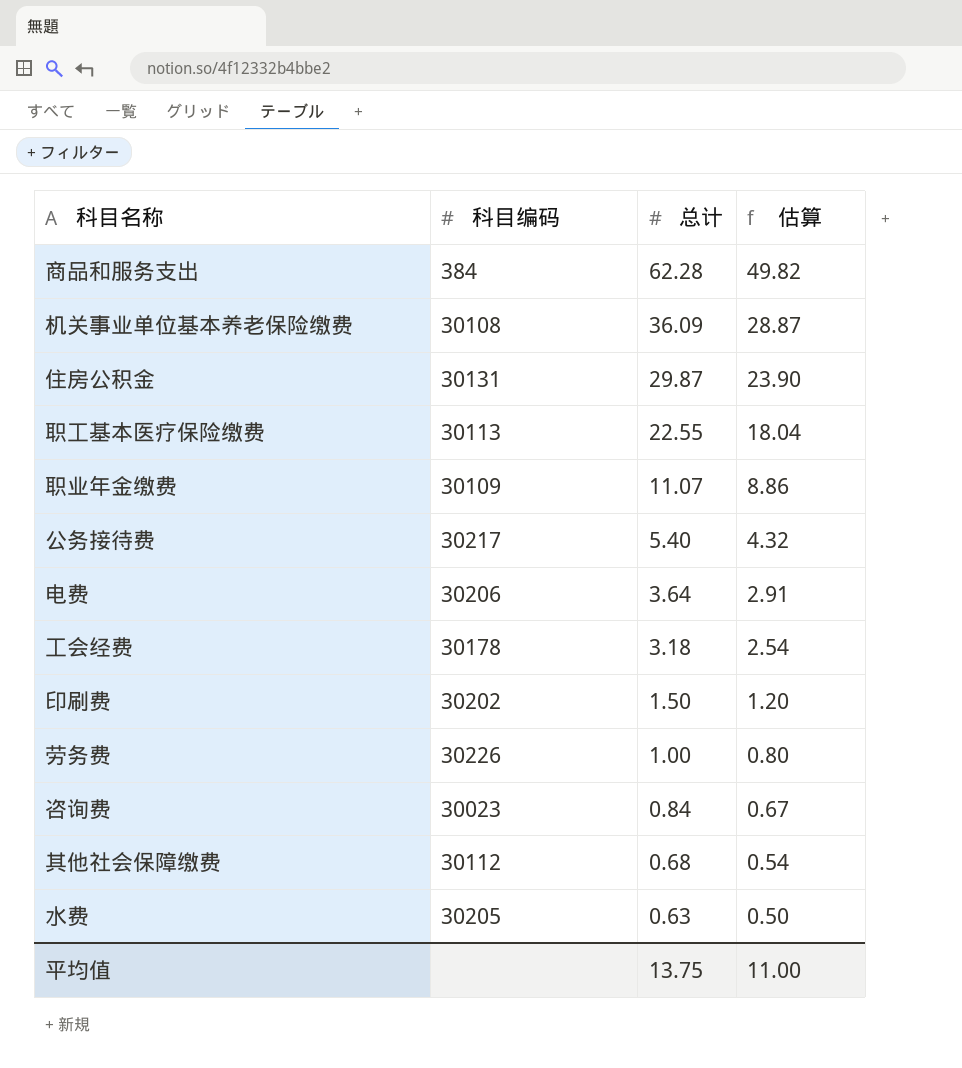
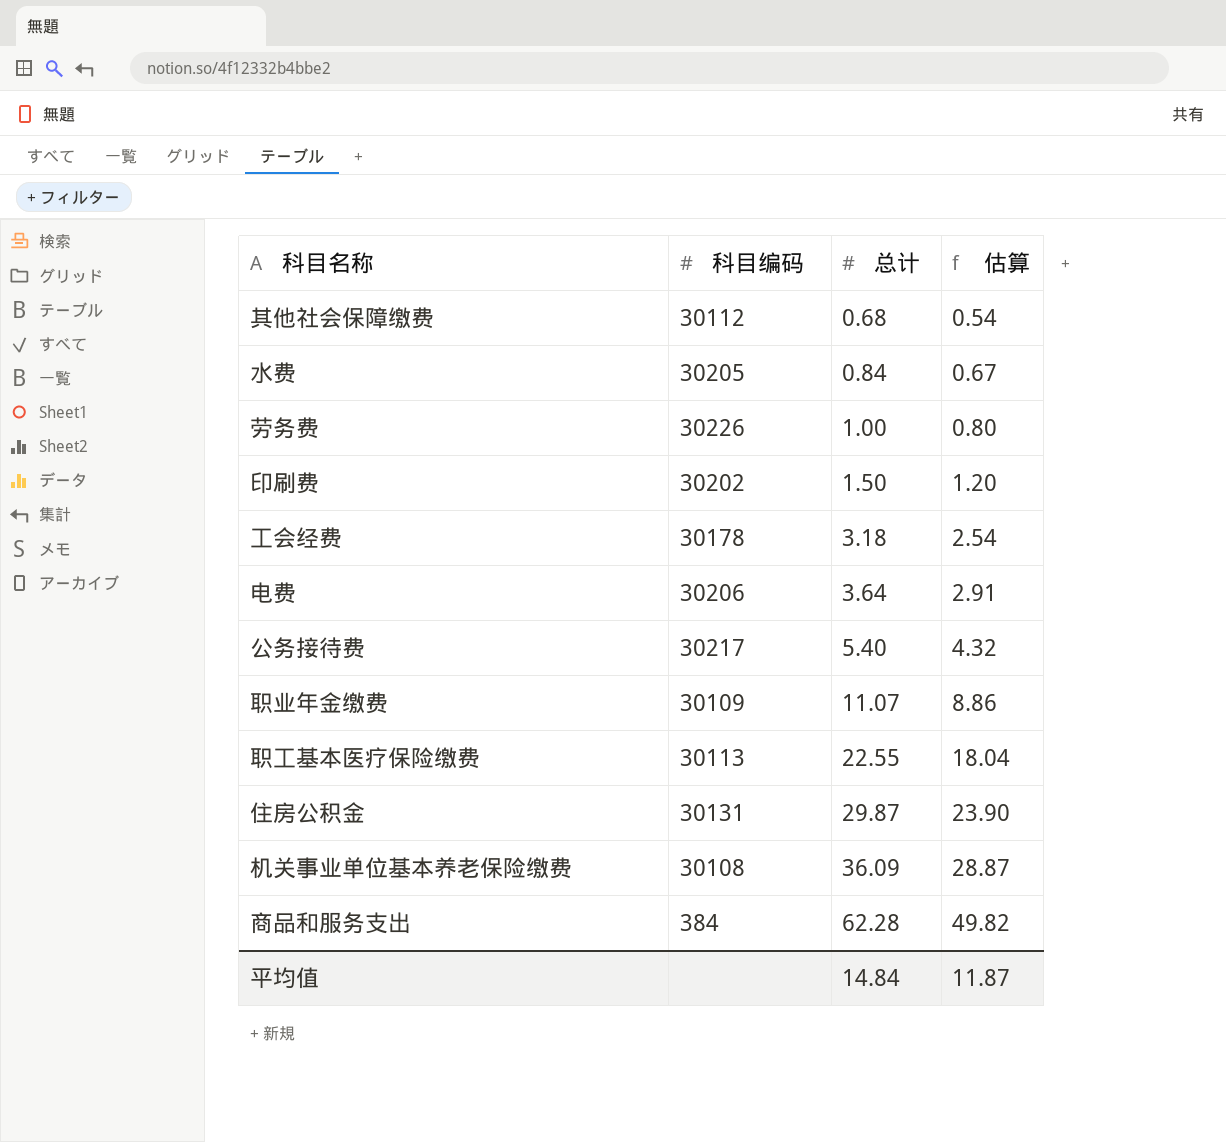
row order: 总计 descending -> 总计 ascending
row 咨询费: 30023 | 0.84 | 0.67 -> none
水费 | 总计: 0.63 -> 0.84
水费 | 估算: 0.50 -> 0.67
平均值 | 总计: 13.75 -> 14.84
平均值 | 估算: 11.00 -> 11.87

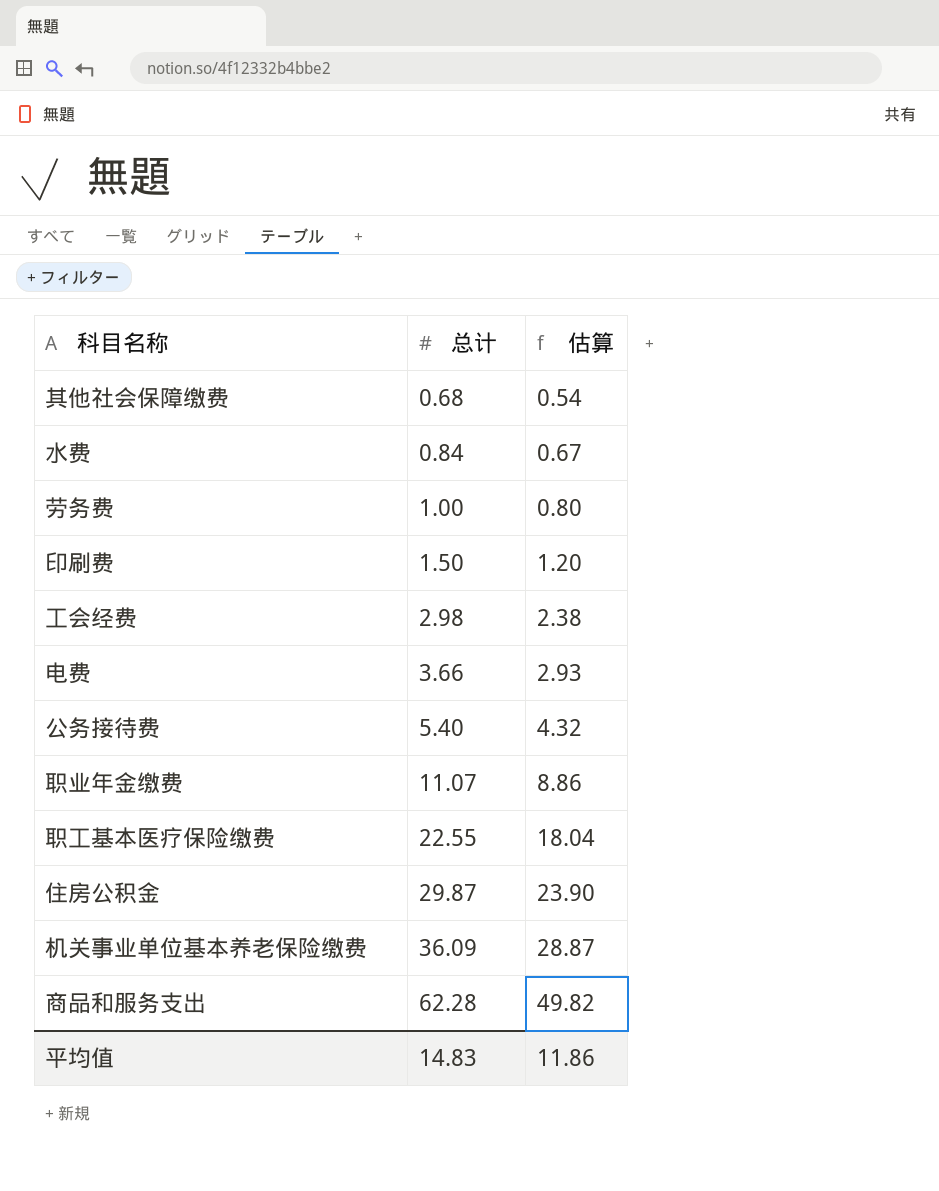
column 科目编码 | position: 2 -> none
工会经费 | 总计: 3.18 -> 2.98
工会经费 | 估算: 2.54 -> 2.38
电费 | 总计: 3.64 -> 3.66
电费 | 估算: 2.91 -> 2.93
平均值 | 总计: 14.84 -> 14.83
平均值 | 估算: 11.87 -> 11.86

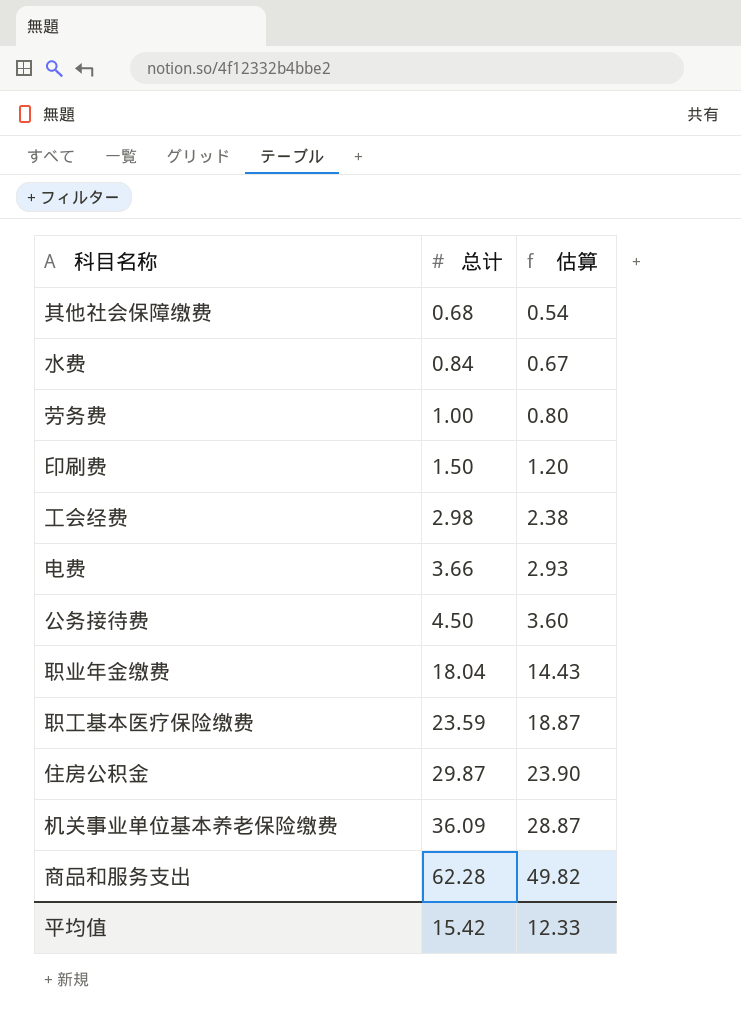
公务接待费 | 总计: 5.40 -> 4.50
公务接待费 | 估算: 4.32 -> 3.60
职业年金缴费 | 总计: 11.07 -> 18.04
职业年金缴费 | 估算: 8.86 -> 14.43
职工基本医疗保险缴费 | 总计: 22.55 -> 23.59
职工基本医疗保险缴费 | 估算: 18.04 -> 18.87
平均值 | 总计: 14.83 -> 15.42
平均值 | 估算: 11.86 -> 12.33

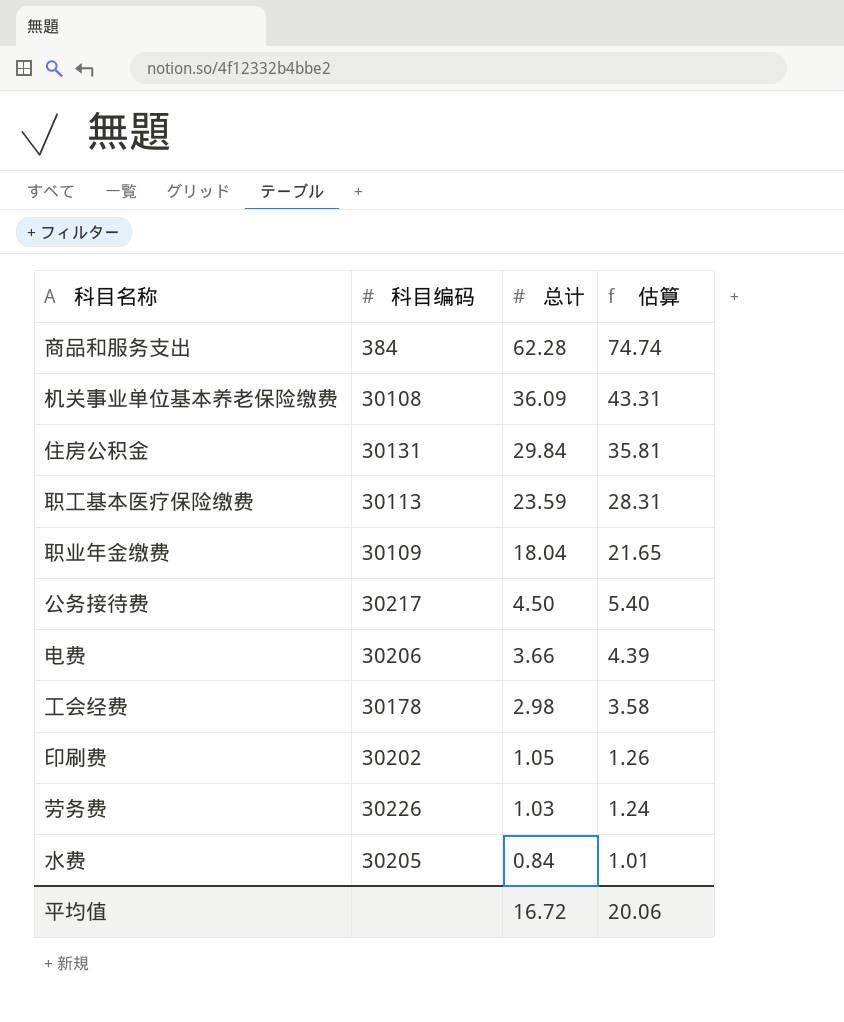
row order: 总计 ascending -> 总计 descending
column 科目编码 | position: none -> 2
column 估算 | formula: [总计] * 0.8 -> [总计] * 1.2
row 其他社会保障缴费: 0.68 | 0.54 -> none
住房公积金 | 总计: 29.87 -> 29.84
印刷费 | 总计: 1.50 -> 1.05
劳务费 | 总计: 1.00 -> 1.03
平均值 | 总计: 15.42 -> 16.72
平均值 | 估算: 12.33 -> 20.06

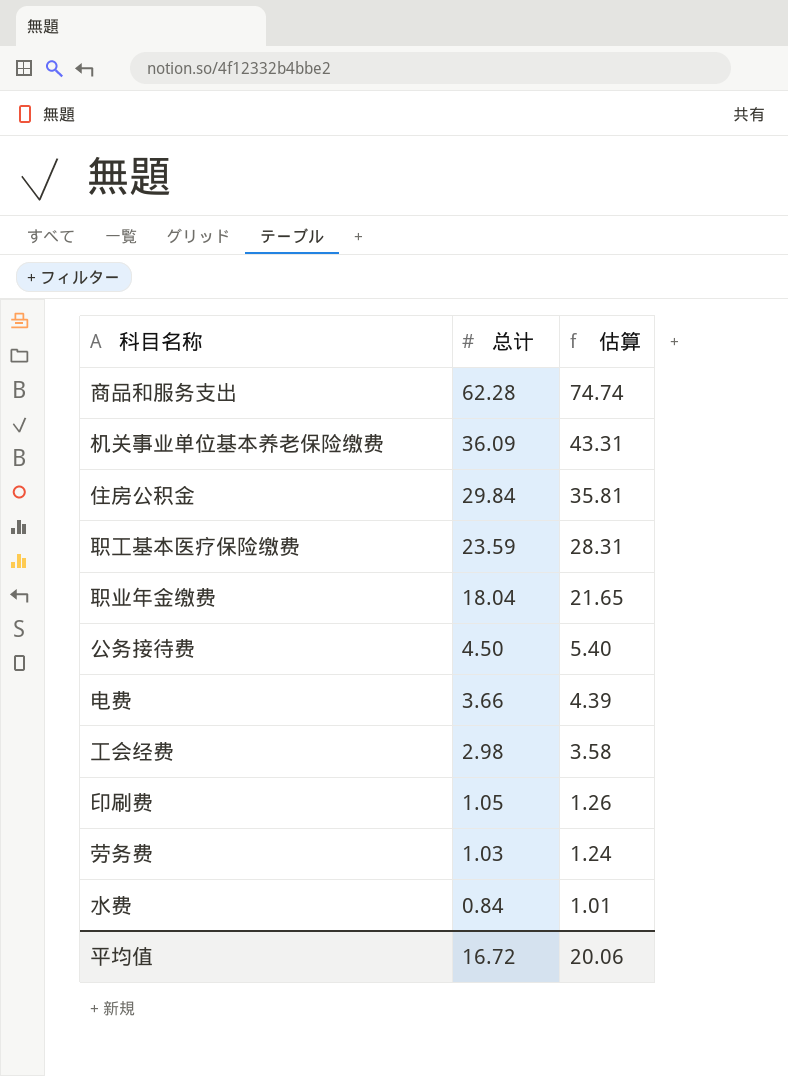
column 科目编码 | position: 2 -> none

